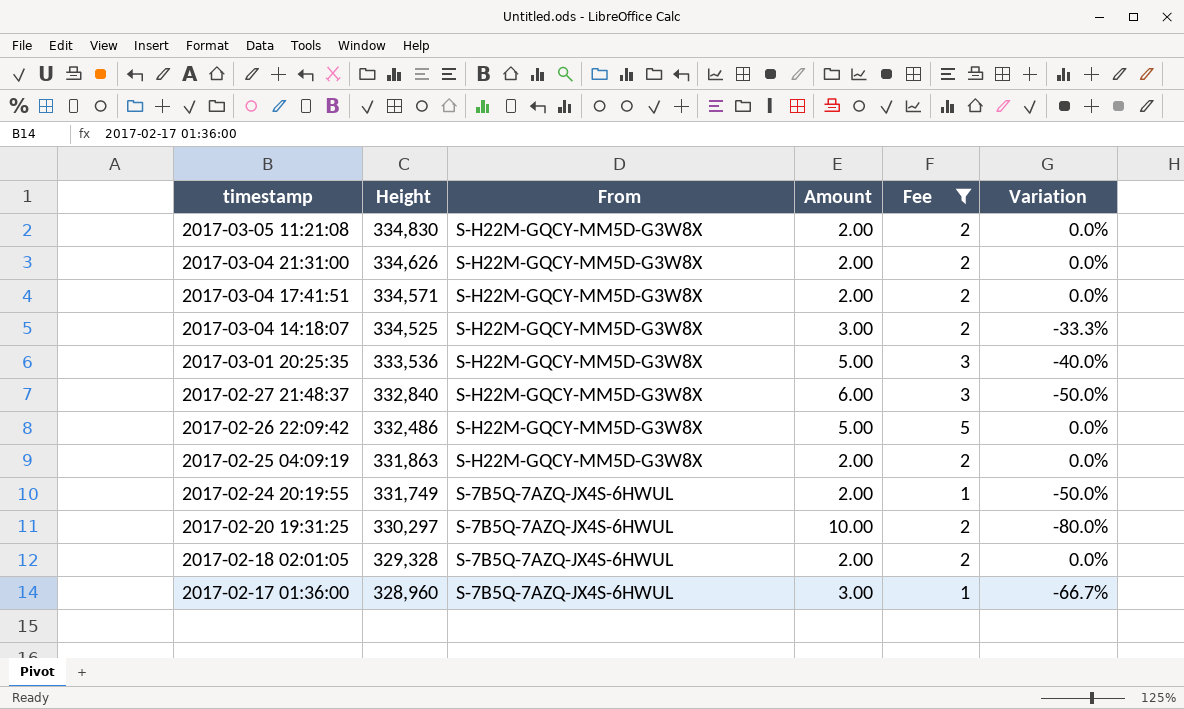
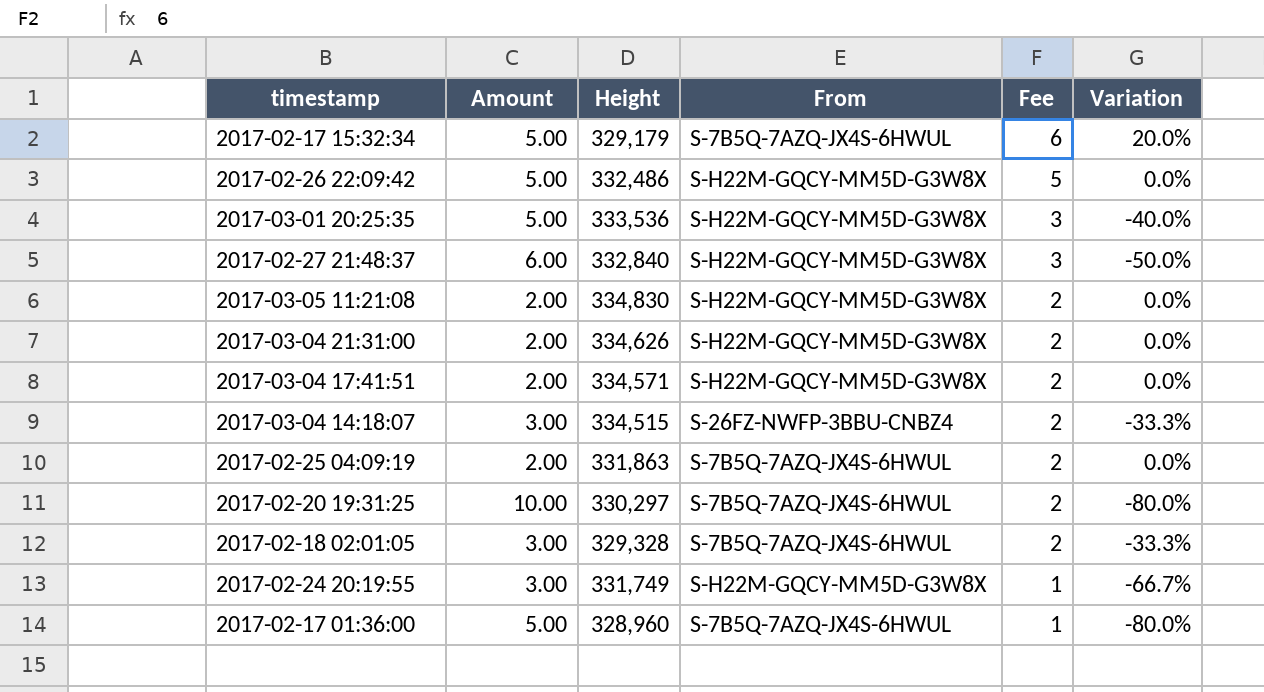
filter: Fee != 6 -> none
row order: timestamp descending -> Fee descending
column Amount | position: 4 -> 2
2017-03-04 14:18:07 | Height: 334,525 -> 334,515
2017-03-04 14:18:07 | From: S-H22M-GQCY-MM5D-G3W8X -> S-26FZ-NWFP-3BBU-CNBZ4
2017-02-25 04:09:19 | From: S-H22M-GQCY-MM5D-G3W8X -> S-7B5Q-7AZQ-JX4S-6HWUL
2017-02-18 02:01:05 | Amount: 2.00 -> 3.00
2017-02-18 02:01:05 | Variation: 0.0% -> -33.3%
2017-02-24 20:19:55 | Amount: 2.00 -> 3.00
2017-02-24 20:19:55 | From: S-7B5Q-7AZQ-JX4S-6HWUL -> S-H22M-GQCY-MM5D-G3W8X
2017-02-24 20:19:55 | Variation: -50.0% -> -66.7%
2017-02-17 01:36:00 | Amount: 3.00 -> 5.00
2017-02-17 01:36:00 | Variation: -66.7% -> -80.0%

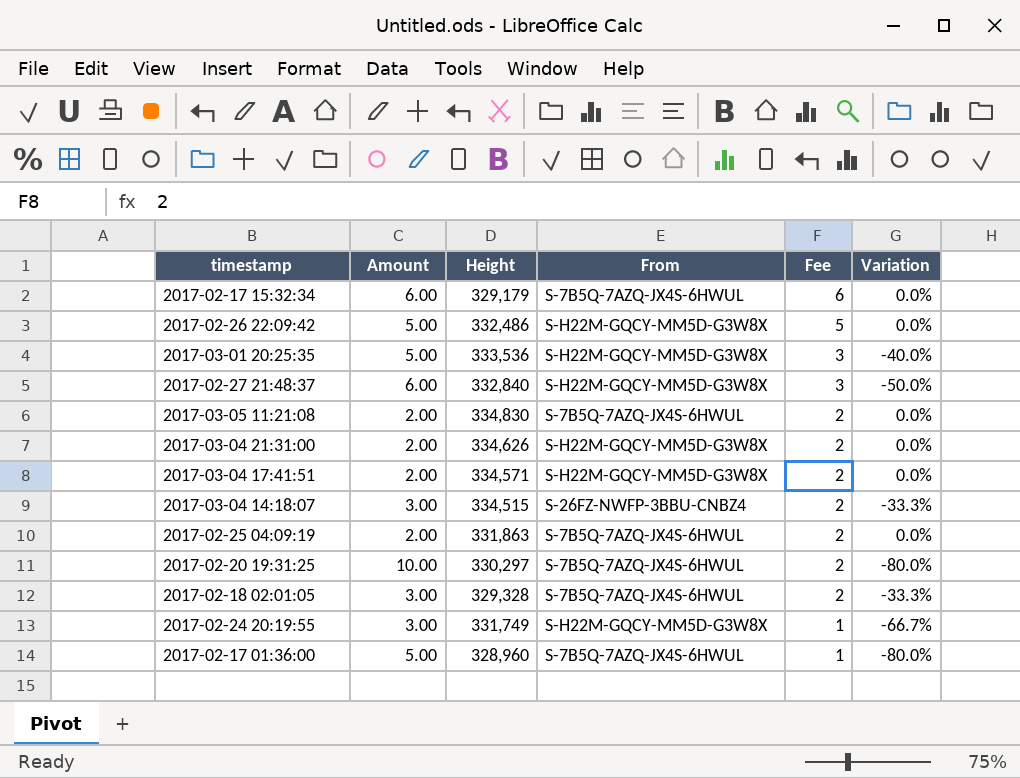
2017-02-17 15:32:34 | Amount: 5.00 -> 6.00
2017-02-17 15:32:34 | Variation: 20.0% -> 0.0%
2017-03-05 11:21:08 | From: S-H22M-GQCY-MM5D-G3W8X -> S-7B5Q-7AZQ-JX4S-6HWUL

